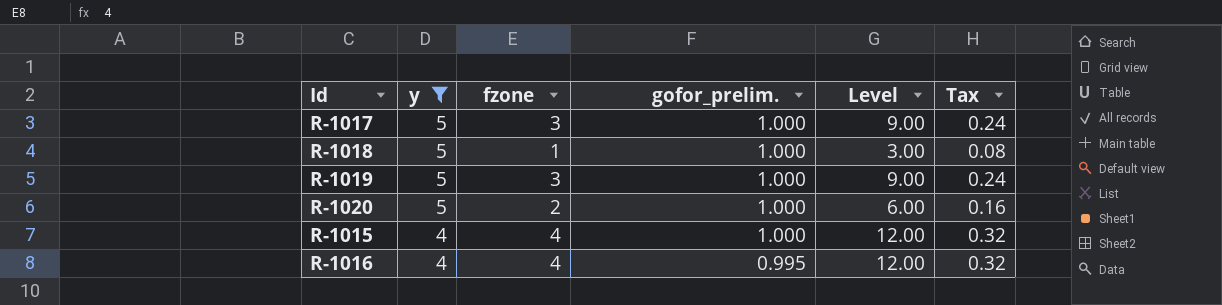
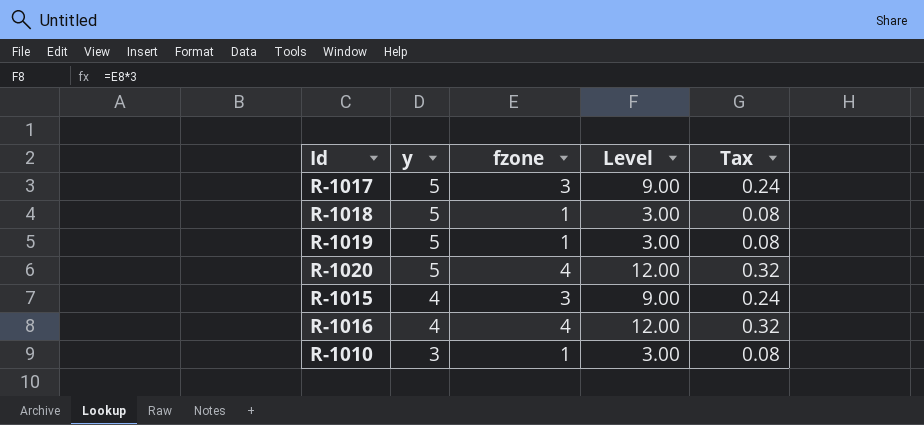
filter: y != 3 -> none
column gofor_prelim. | position: 4 -> none
R-1019 | fzone: 3 -> 1
R-1019 | Level: 9.00 -> 3.00
R-1019 | Tax: 0.24 -> 0.08
R-1020 | fzone: 2 -> 4
R-1020 | Level: 6.00 -> 12.00
R-1020 | Tax: 0.16 -> 0.32
R-1015 | fzone: 4 -> 3
R-1015 | Level: 12.00 -> 9.00
R-1015 | Tax: 0.32 -> 0.24

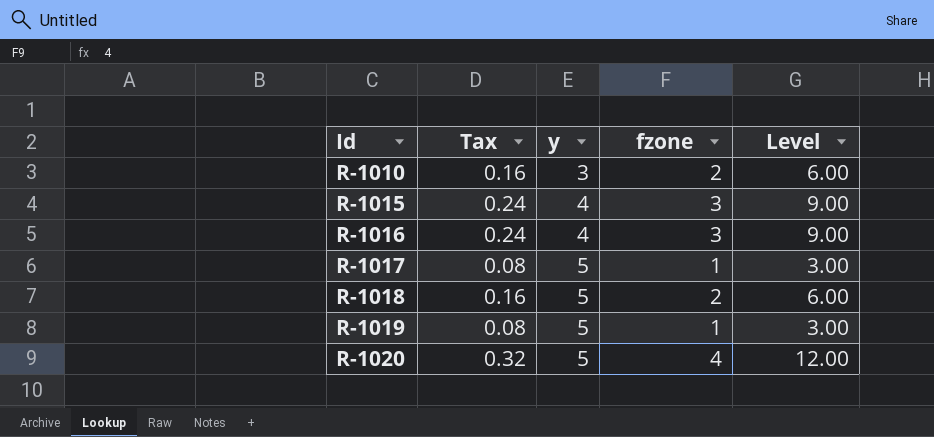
row order: y descending -> Id ascending
column Tax | position: 5 -> 2
R-1010 | Tax: 0.08 -> 0.16
R-1010 | fzone: 1 -> 2
R-1010 | Level: 3.00 -> 6.00
R-1016 | Tax: 0.32 -> 0.24
R-1016 | fzone: 4 -> 3
R-1016 | Level: 12.00 -> 9.00
R-1017 | Tax: 0.24 -> 0.08
R-1017 | fzone: 3 -> 1
R-1017 | Level: 9.00 -> 3.00
R-1018 | Tax: 0.08 -> 0.16
R-1018 | fzone: 1 -> 2
R-1018 | Level: 3.00 -> 6.00

